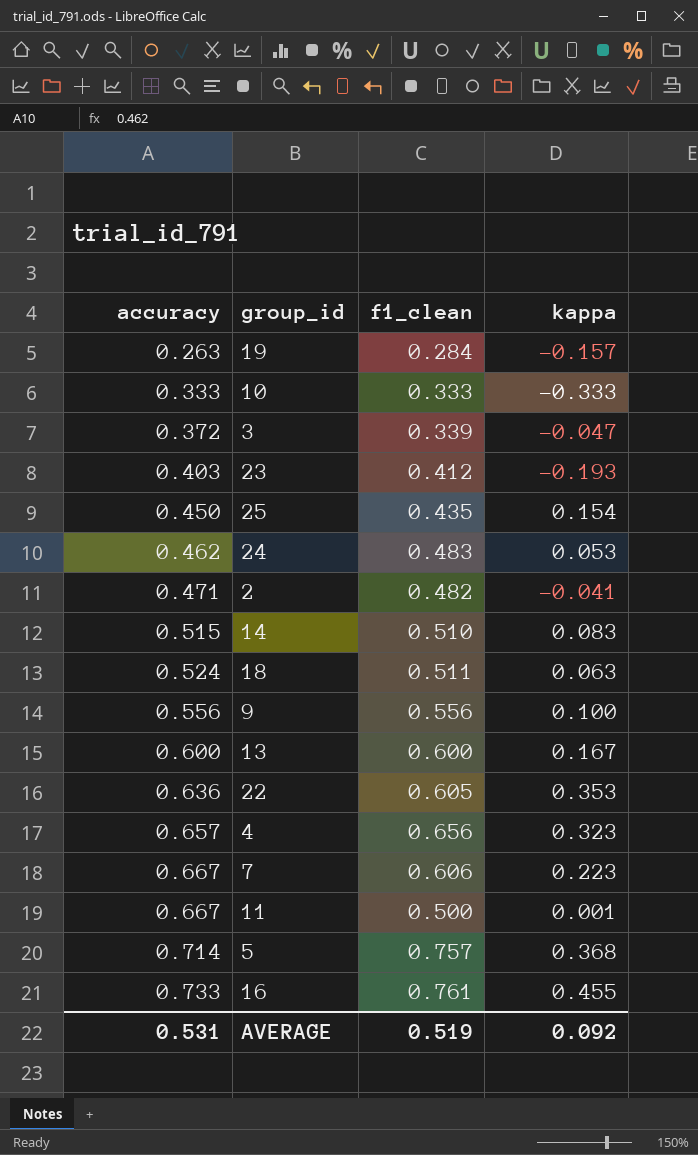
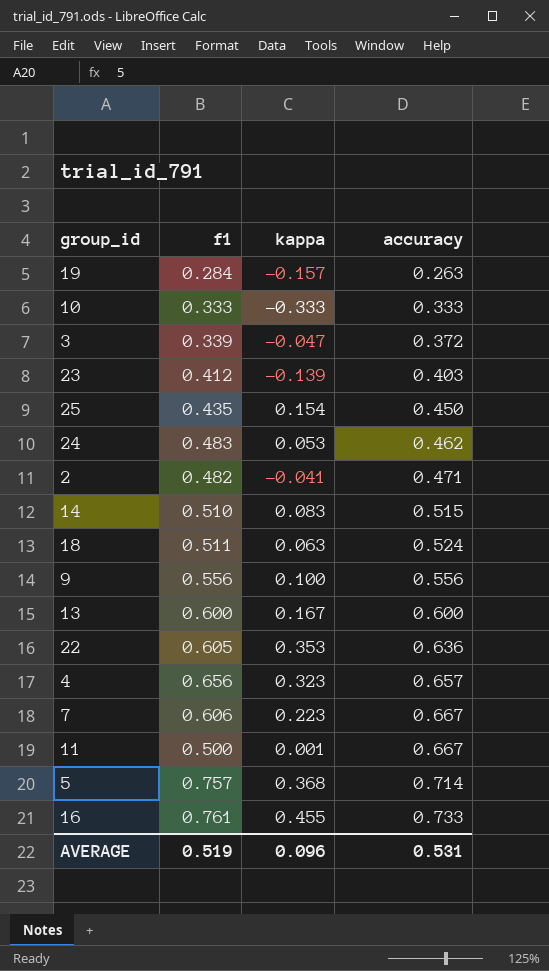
column name: f1_clean -> f1
column accuracy | position: 1 -> 4
23 | kappa: -0.193 -> -0.139
AVERAGE | kappa: 0.092 -> 0.096

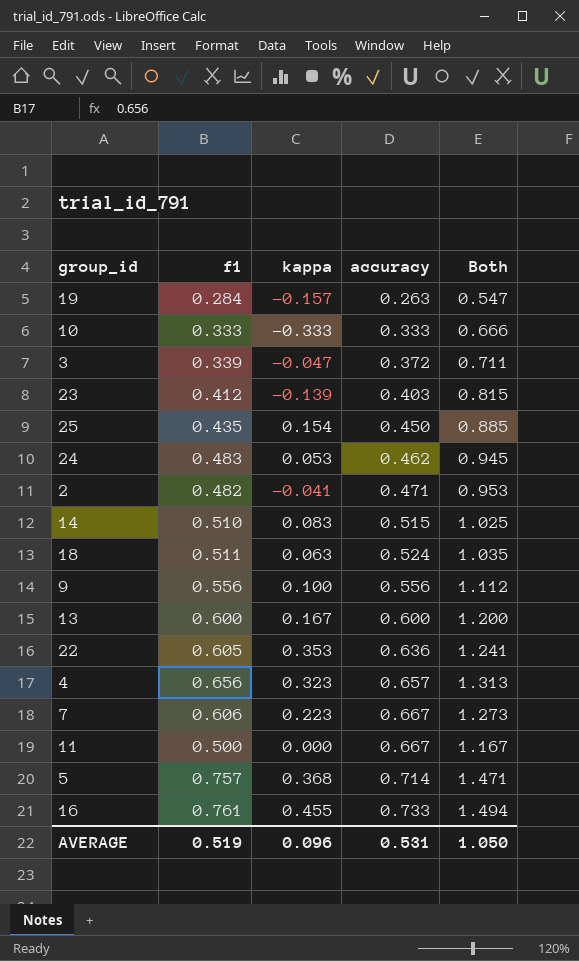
column Both | formula: none -> [f1] + [accuracy]
11 | kappa: 0.001 -> 0.000

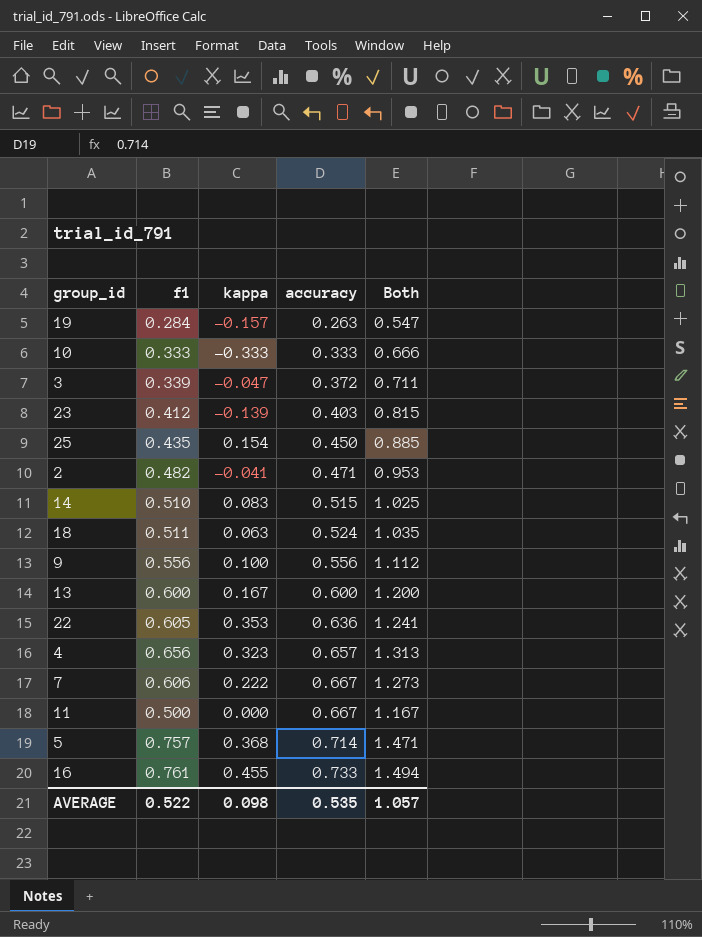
row 24: 0.483 | 0.053 | 0.462 | 0.945 -> none
7 | kappa: 0.223 -> 0.222
AVERAGE | f1: 0.519 -> 0.522
AVERAGE | kappa: 0.096 -> 0.098
AVERAGE | accuracy: 0.531 -> 0.535
AVERAGE | Both: 1.050 -> 1.057

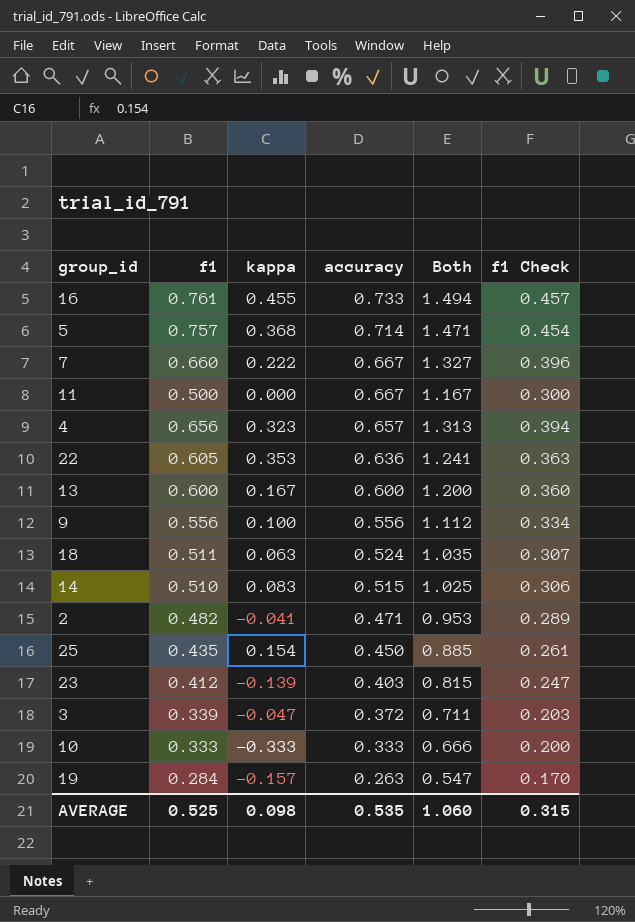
row order: accuracy ascending -> accuracy descending
column f1 Check | formula: none -> [f1] * 0.6
7 | f1: 0.606 -> 0.660
7 | Both: 1.273 -> 1.327
AVERAGE | f1: 0.522 -> 0.525
AVERAGE | Both: 1.057 -> 1.060

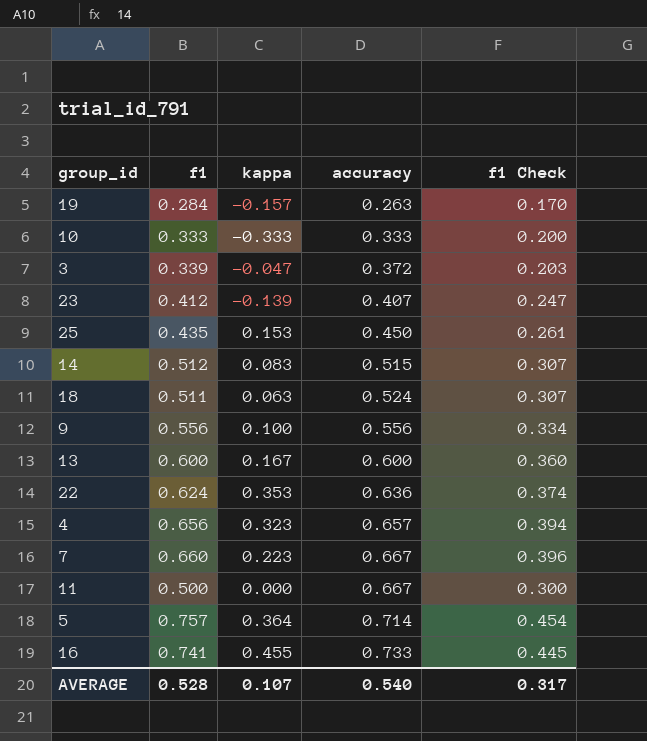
row order: accuracy descending -> accuracy ascending
column Both | formula: [f1] + [accuracy] -> none
row 2: 0.482 | -0.041 | 0.471 | 0.953 | 0.289 -> none
23 | accuracy: 0.403 -> 0.407
25 | kappa: 0.154 -> 0.153
14 | f1: 0.510 -> 0.512
14 | f1 Check: 0.306 -> 0.307
22 | f1: 0.605 -> 0.624
22 | f1 Check: 0.363 -> 0.374
7 | kappa: 0.222 -> 0.223
5 | kappa: 0.368 -> 0.364
16 | f1: 0.761 -> 0.741
16 | f1 Check: 0.457 -> 0.445
AVERAGE | f1: 0.525 -> 0.528
AVERAGE | kappa: 0.098 -> 0.107
AVERAGE | accuracy: 0.535 -> 0.540
AVERAGE | f1 Check: 0.315 -> 0.317

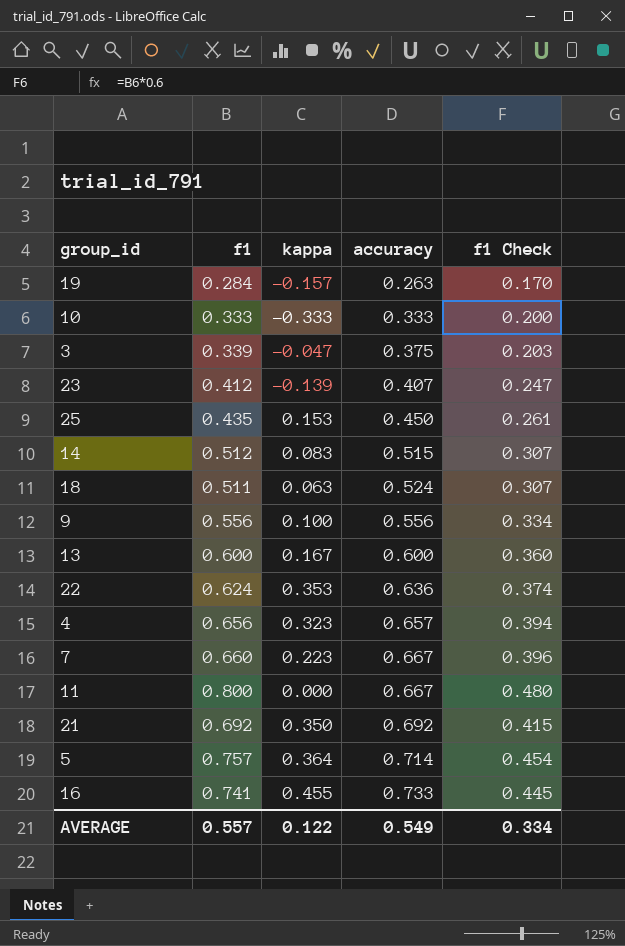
3 | accuracy: 0.372 -> 0.375
11 | f1: 0.500 -> 0.800
11 | f1 Check: 0.300 -> 0.480
row 21: none -> 0.692 | 0.350 | 0.692 | 0.415
AVERAGE | f1: 0.528 -> 0.557
AVERAGE | kappa: 0.107 -> 0.122
AVERAGE | accuracy: 0.540 -> 0.549
AVERAGE | f1 Check: 0.317 -> 0.334

